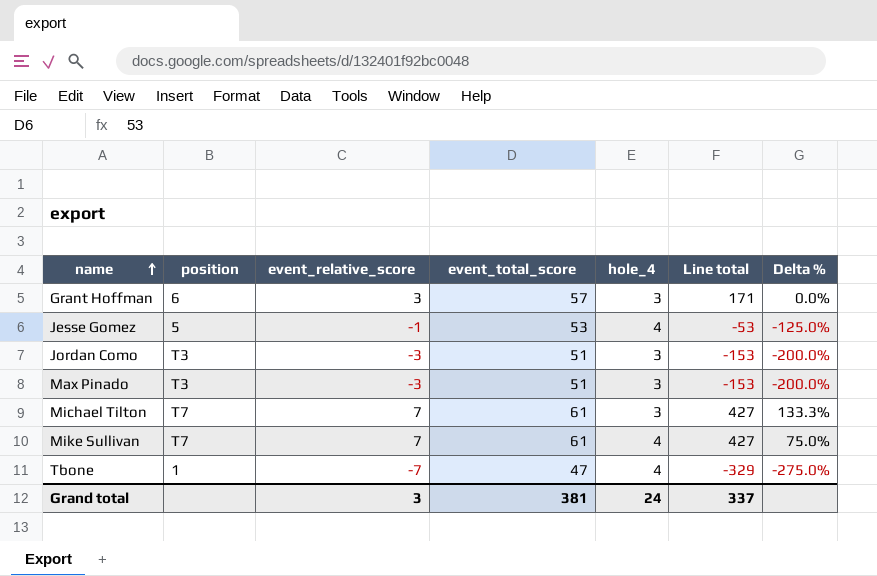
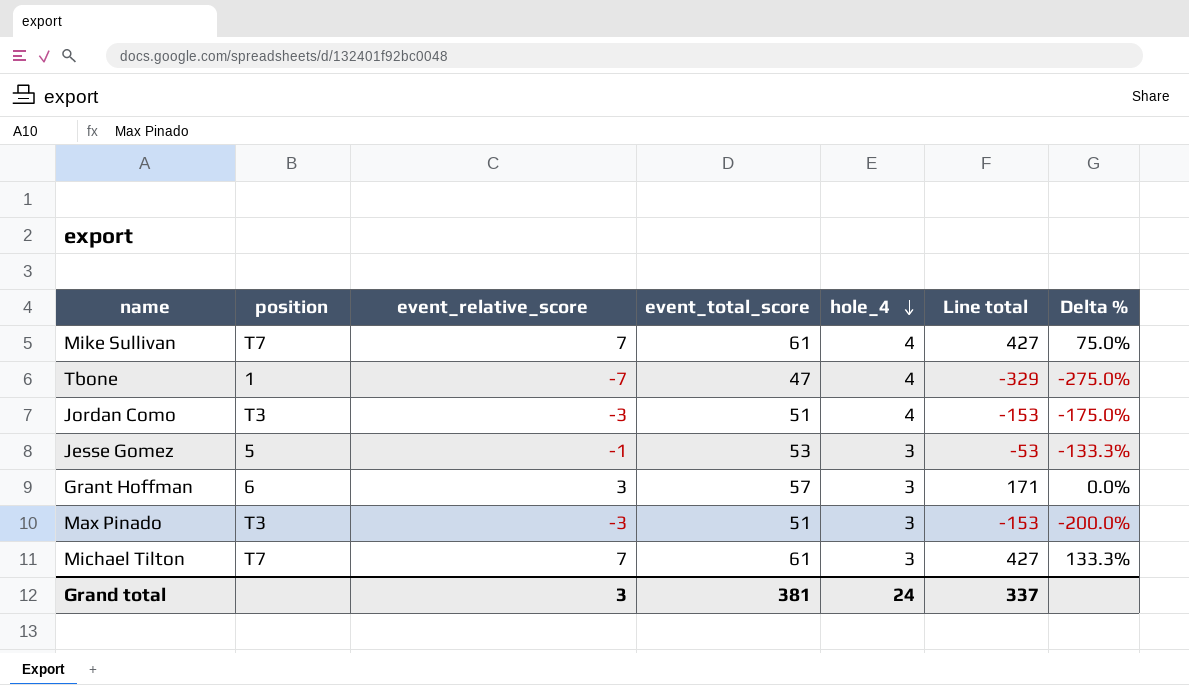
row order: name ascending -> hole_4 descending
Jordan Como | hole_4: 3 -> 4
Jordan Como | Delta %: -200.0% -> -175.0%
Jesse Gomez | hole_4: 4 -> 3
Jesse Gomez | Delta %: -125.0% -> -133.3%

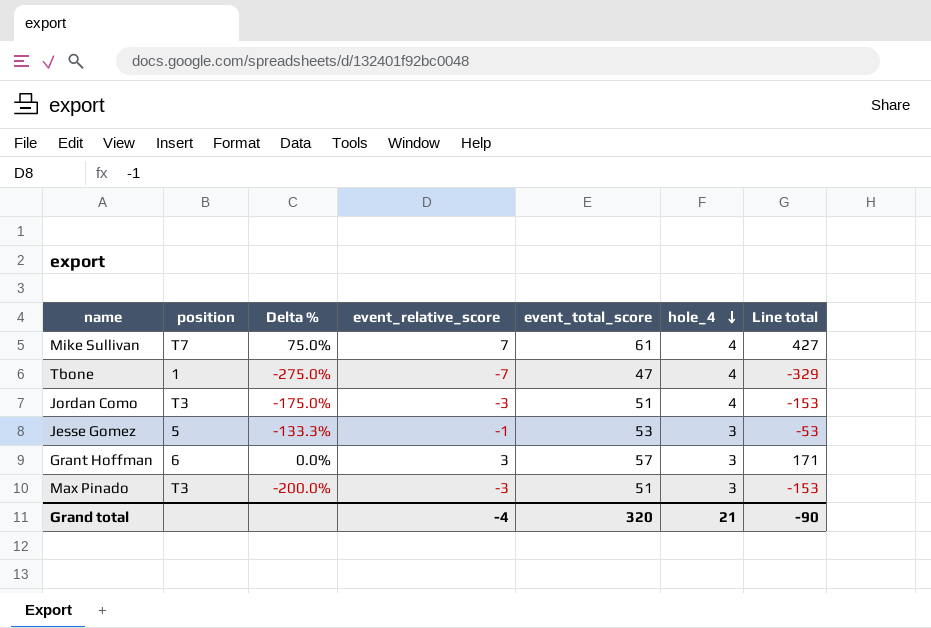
column Delta % | position: 7 -> 3
row Michael Tilton: T7 | 7 | 61 | 3 | 427 | 133.3% -> none
Grand total | event_relative_score: 3 -> -4
Grand total | event_total_score: 381 -> 320
Grand total | hole_4: 24 -> 21
Grand total | Line total: 337 -> -90

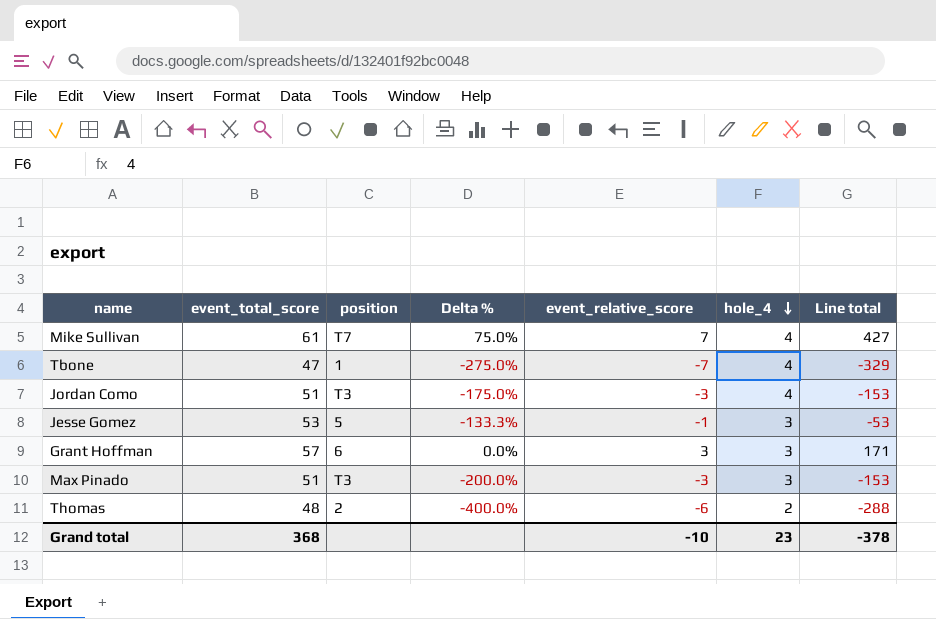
column event_total_score | position: 5 -> 2
row Thomas: none -> 48 | 2 | -400.0% | -6 | 2 | -288
Grand total | event_total_score: 320 -> 368
Grand total | event_relative_score: -4 -> -10
Grand total | hole_4: 21 -> 23
Grand total | Line total: -90 -> -378

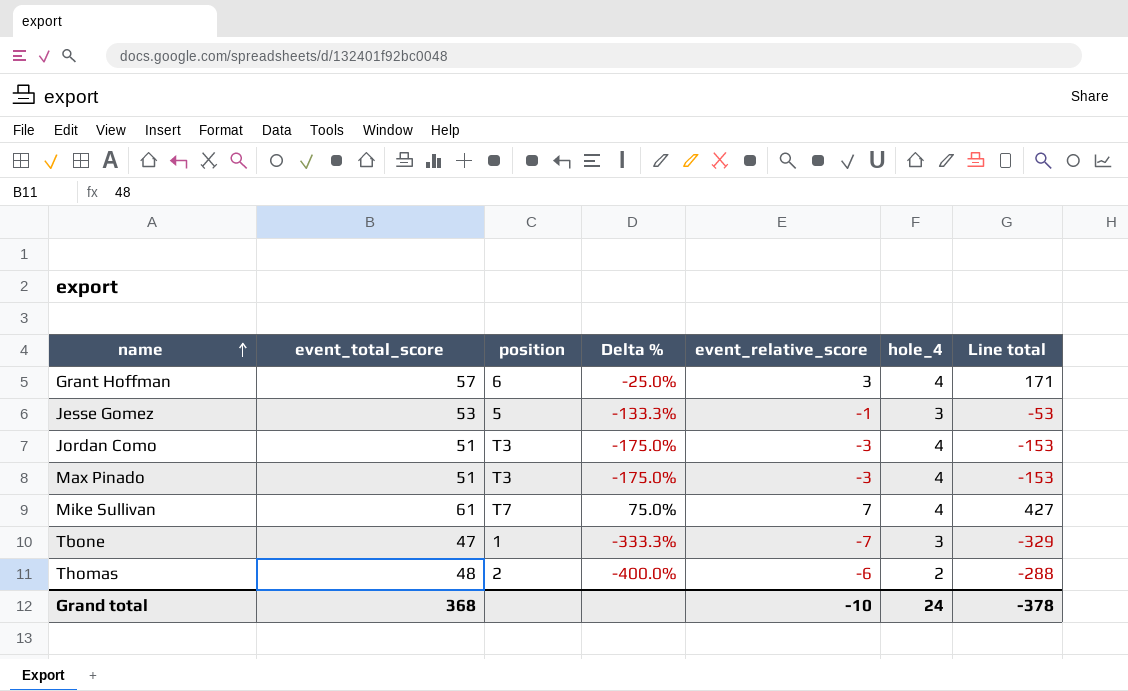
row order: hole_4 descending -> name ascending
Grant Hoffman | Delta %: 0.0% -> -25.0%
Grant Hoffman | hole_4: 3 -> 4
Max Pinado | Delta %: -200.0% -> -175.0%
Max Pinado | hole_4: 3 -> 4
Tbone | Delta %: -275.0% -> -333.3%
Tbone | hole_4: 4 -> 3
Grand total | hole_4: 23 -> 24

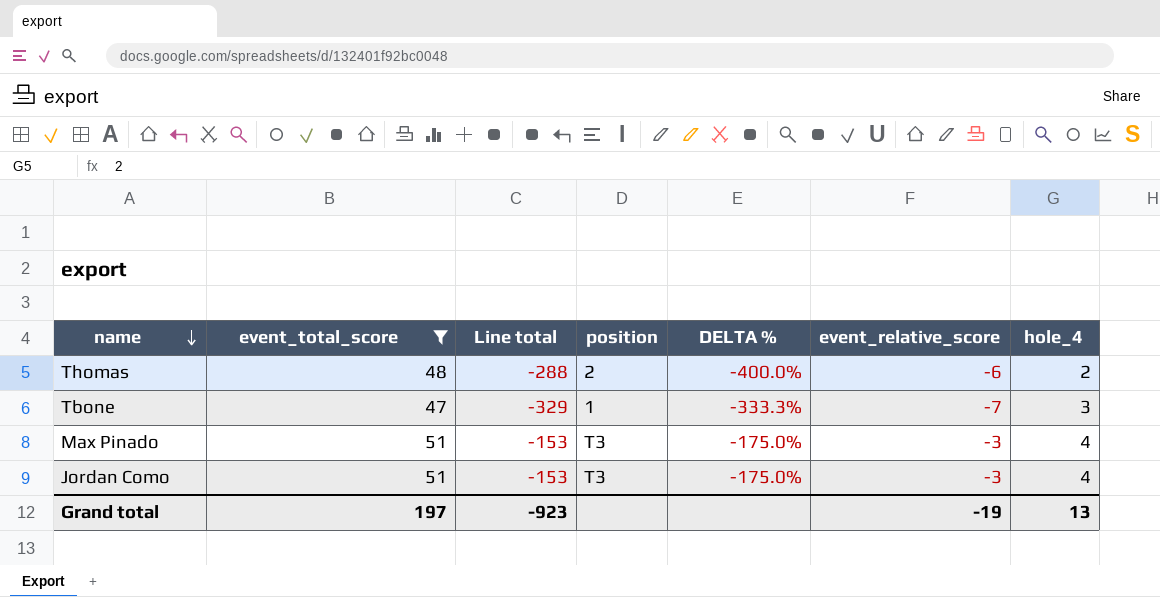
filter: none -> event_total_score <= 51
row order: name ascending -> name descending
column Line total | position: 7 -> 3
column name: Delta % -> DELTA %
Grand total | event_total_score: 368 -> 197
Grand total | Line total: -378 -> -923
Grand total | event_relative_score: -10 -> -19
Grand total | hole_4: 24 -> 13

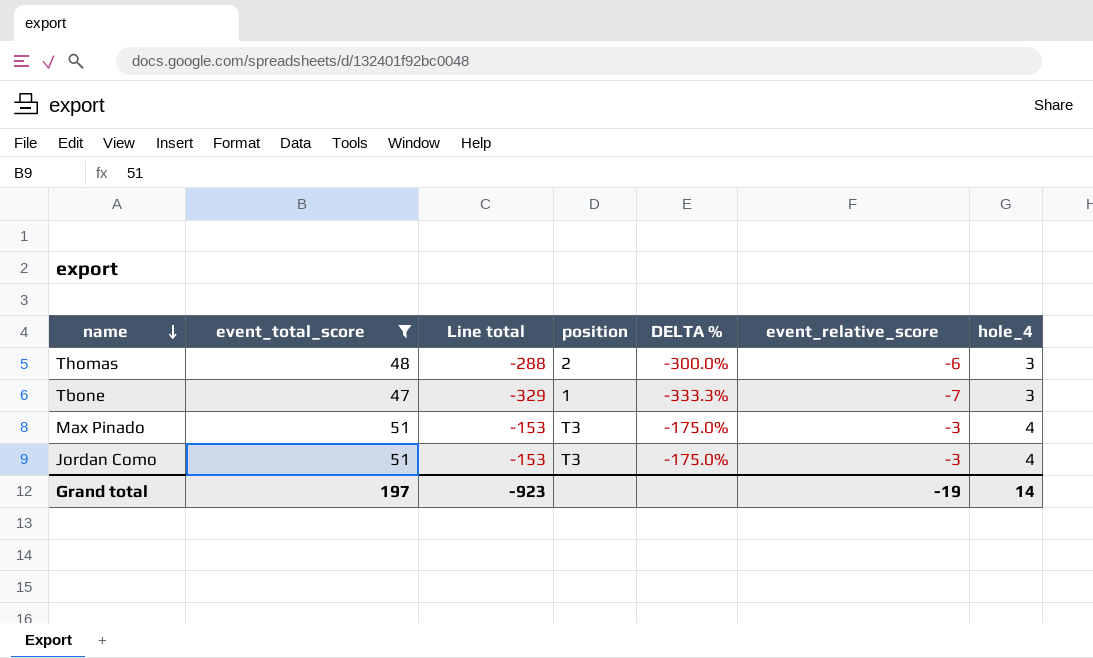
Thomas | DELTA %: -400.0% -> -300.0%
Thomas | hole_4: 2 -> 3
Grand total | hole_4: 13 -> 14

